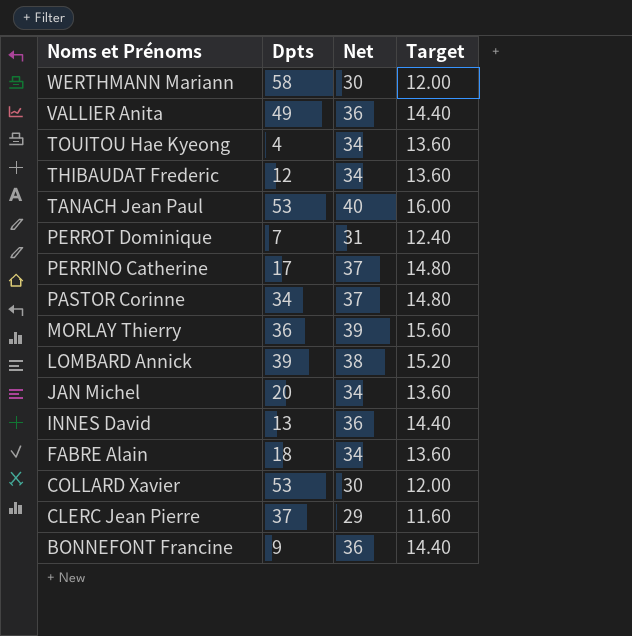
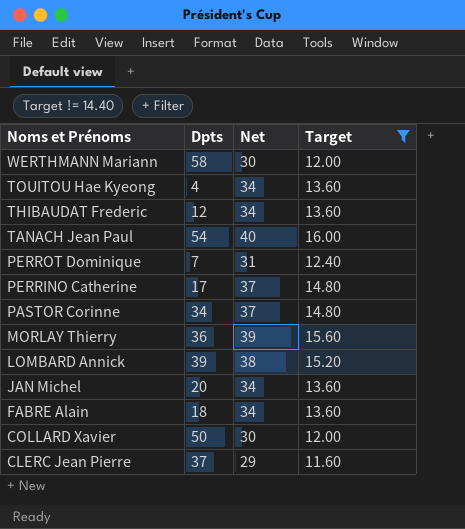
filter: none -> Target != 14.40
TANACH Jean Paul | Dpts: 53 -> 54
COLLARD Xavier | Dpts: 53 -> 50

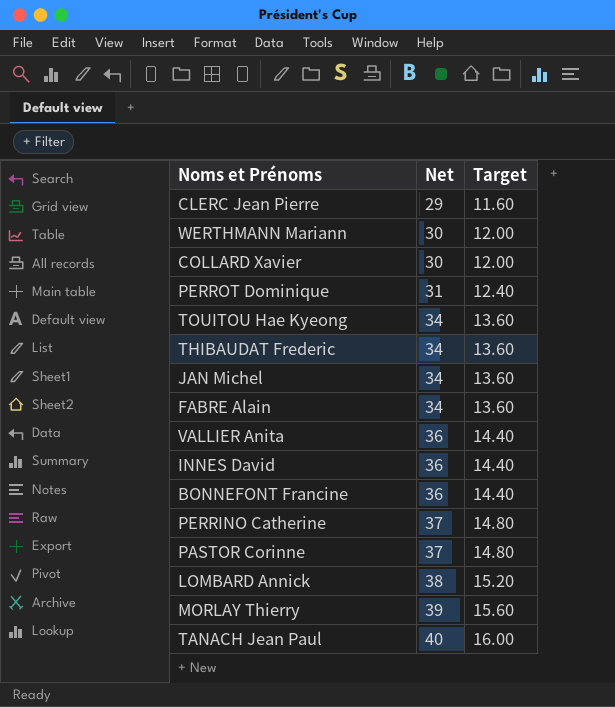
filter: Target != 14.40 -> none
row order: Noms et Prénoms descending -> Net ascending
column Dpts | position: 2 -> none

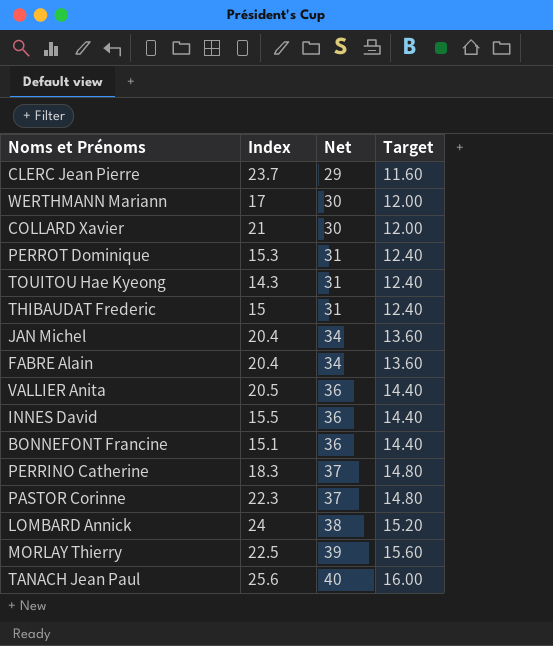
column Index | position: none -> 2
TOUITOU Hae Kyeong | Net: 34 -> 31
TOUITOU Hae Kyeong | Target: 13.60 -> 12.40
THIBAUDAT Frederic | Net: 34 -> 31
THIBAUDAT Frederic | Target: 13.60 -> 12.40

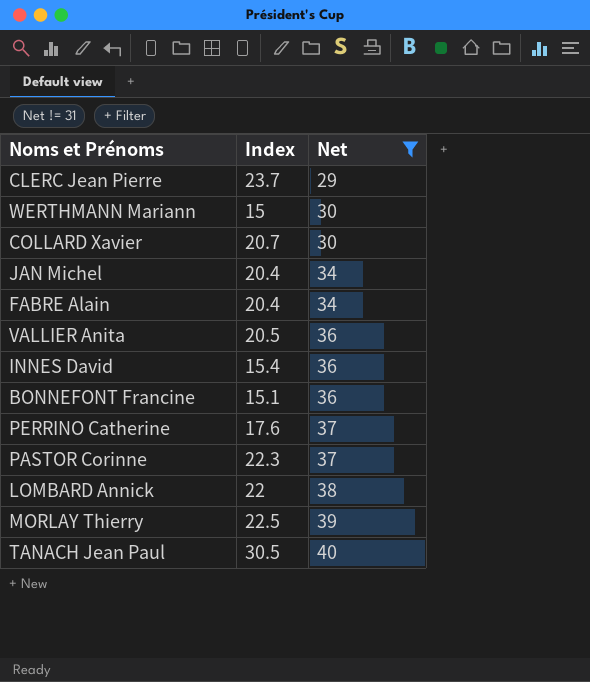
filter: none -> Net != 31
column Target | formula: [Net] * 0.4 -> none
WERTHMANN Mariann | Index: 17 -> 15
COLLARD Xavier | Index: 21 -> 20.7
INNES David | Index: 15.5 -> 15.4
PERRINO Catherine | Index: 18.3 -> 17.6
LOMBARD Annick | Index: 24 -> 22
TANACH Jean Paul | Index: 25.6 -> 30.5

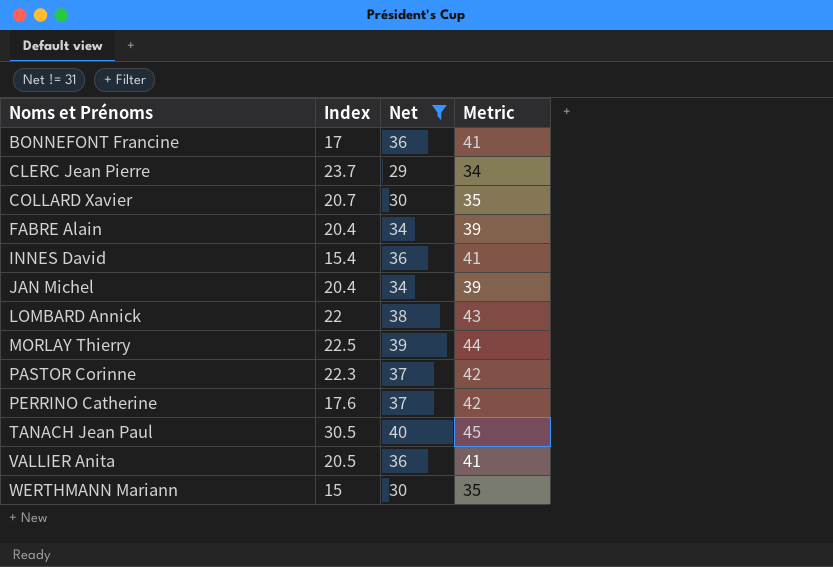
row order: Net ascending -> Noms et Prénoms ascending
column Metric | formula: none -> [Net] + 5
BONNEFONT Francine | Index: 15.1 -> 17

